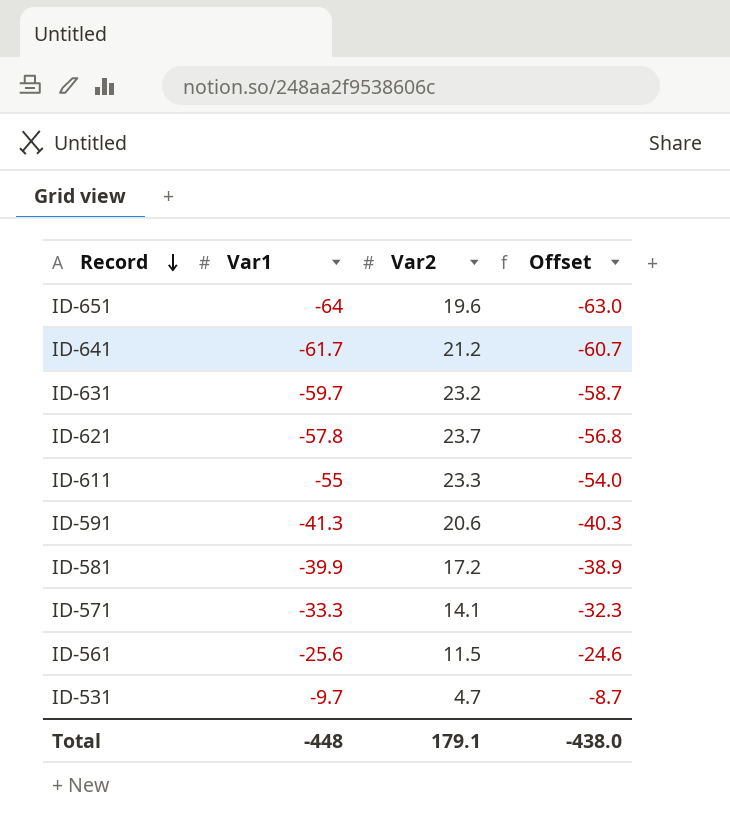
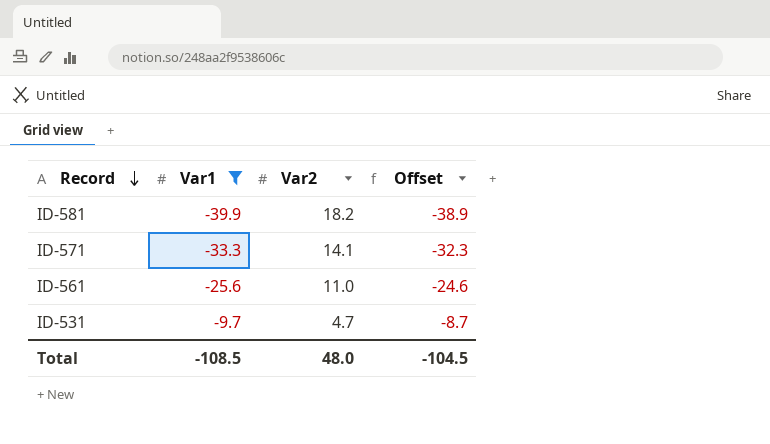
filter: none -> Var1 >= -39.9
ID-581 | Var2: 17.2 -> 18.2
ID-561 | Var2: 11.5 -> 11.0
Total | Var1: -448 -> -108.5
Total | Var2: 179.1 -> 48.0
Total | Offset: -438.0 -> -104.5

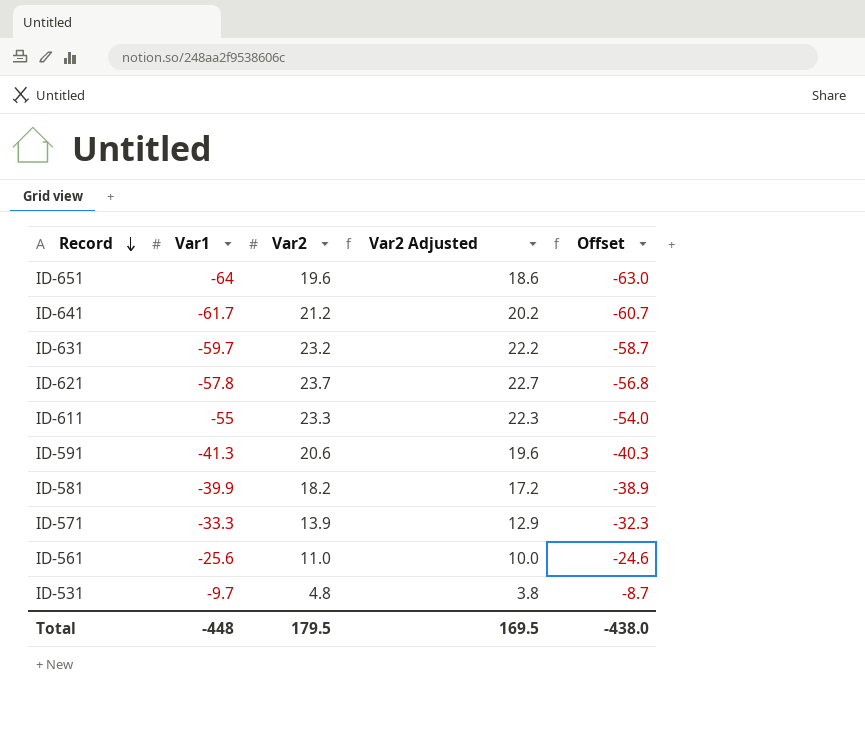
filter: Var1 >= -39.9 -> none
column Var2 Adjusted | formula: none -> [Var2] - 1
ID-571 | Var2: 14.1 -> 13.9
ID-531 | Var2: 4.7 -> 4.8
Total | Var1: -108.5 -> -448
Total | Var2: 48.0 -> 179.5
Total | Offset: -104.5 -> -438.0

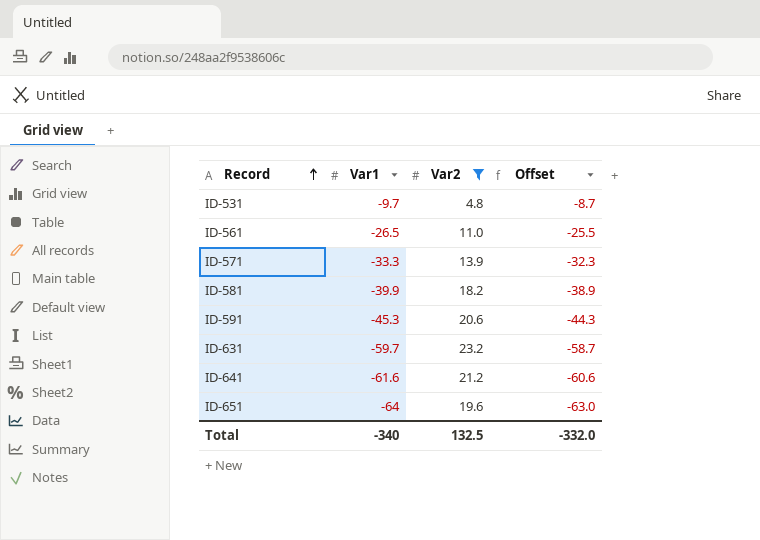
filter: none -> Var2 <= 23.2
row order: Record descending -> Record ascending
column Var2 Adjusted | formula: [Var2] - 1 -> none
ID-561 | Var1: -25.6 -> -26.5
ID-561 | Offset: -24.6 -> -25.5
ID-591 | Var1: -41.3 -> -45.3
ID-591 | Offset: -40.3 -> -44.3
ID-641 | Var1: -61.7 -> -61.6
ID-641 | Offset: -60.7 -> -60.6
Total | Var1: -448 -> -340
Total | Var2: 179.5 -> 132.5
Total | Offset: -438.0 -> -332.0

